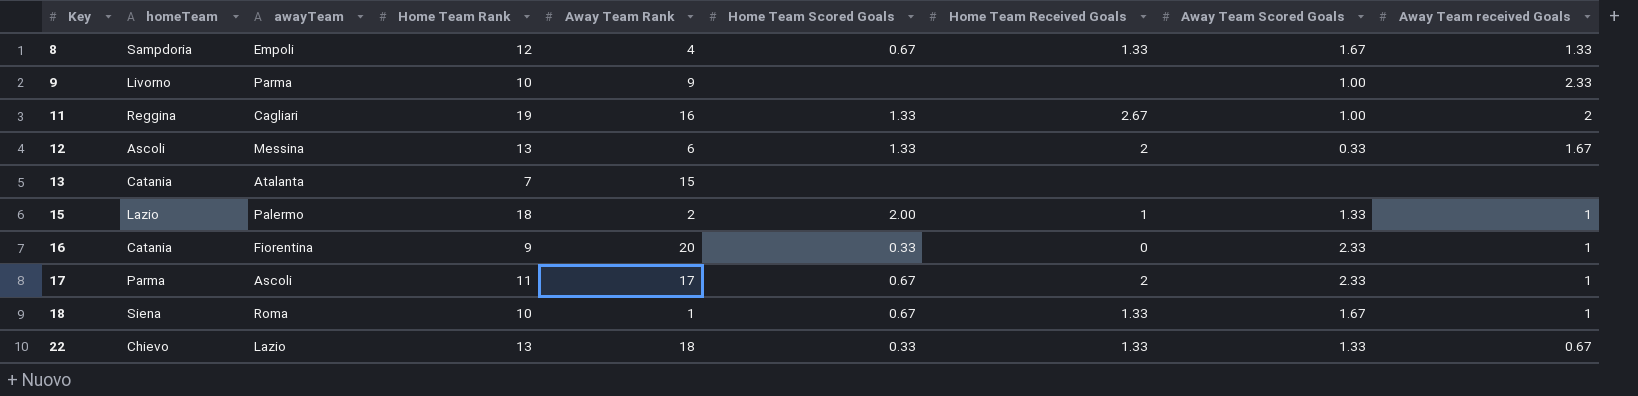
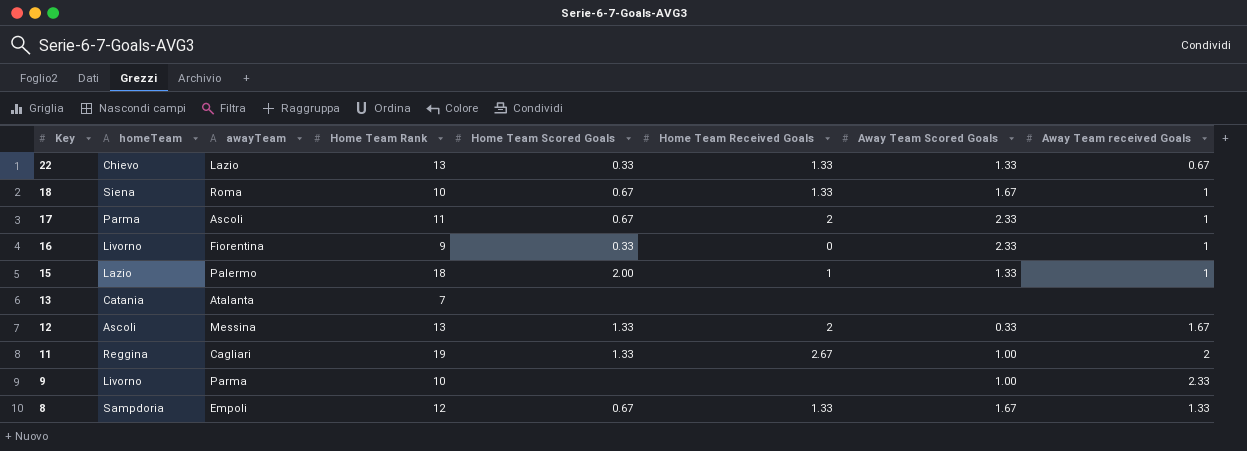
row order: Key ascending -> Key descending
column Away Team Rank | position: 5 -> none
16 | homeTeam: Catania -> Livorno

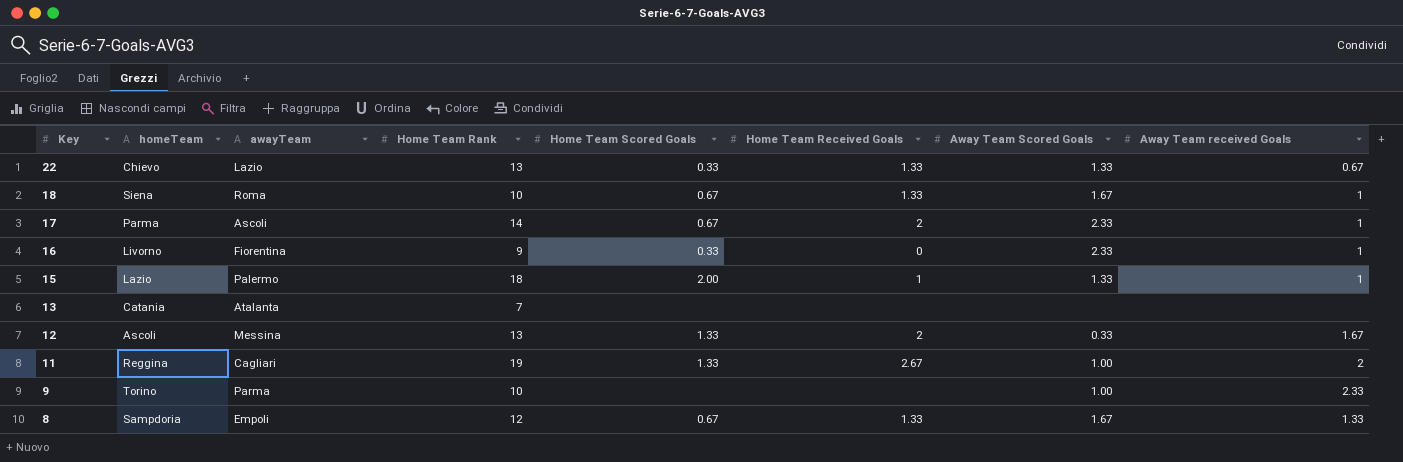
17 | Home Team Rank: 11 -> 14
9 | homeTeam: Livorno -> Torino

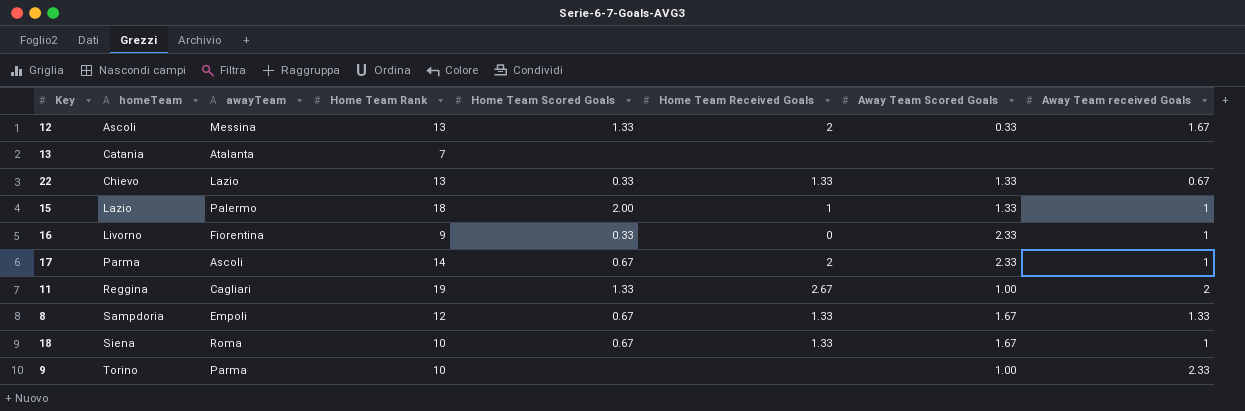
row order: Key descending -> homeTeam ascending

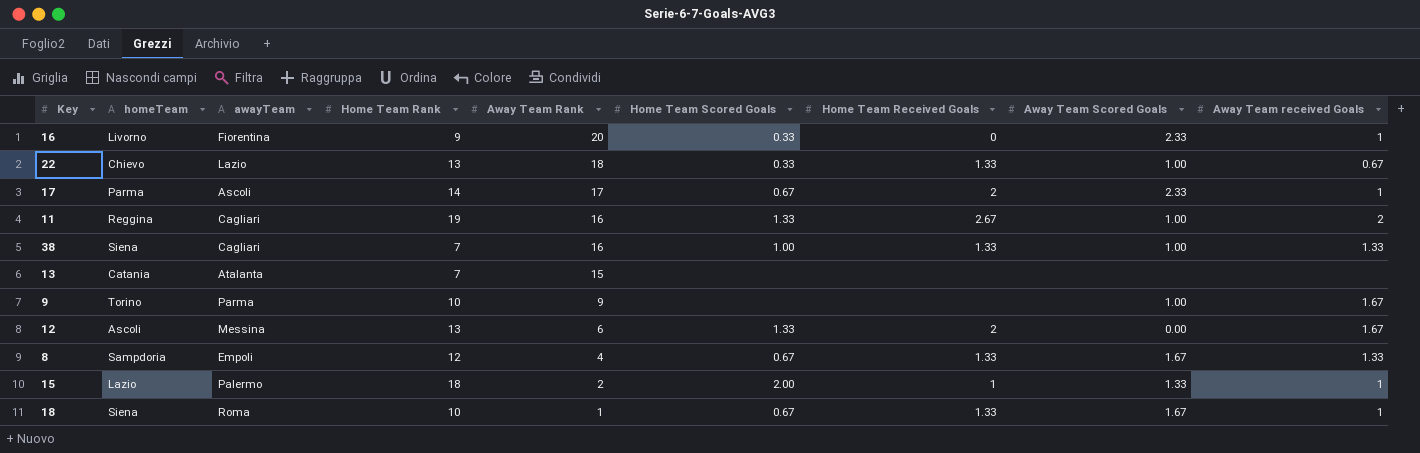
row order: homeTeam ascending -> Away Team Rank descending
column Away Team Rank | position: none -> 5
22 | Away Team Scored Goals: 1.33 -> 1.00
row 38: none -> Siena | Cagliari | 7 | 16 | 1.00 | 1.33 | 1.00 | 1.33
9 | Away Team received Goals: 2.33 -> 1.67
12 | Away Team Scored Goals: 0.33 -> 0.00

